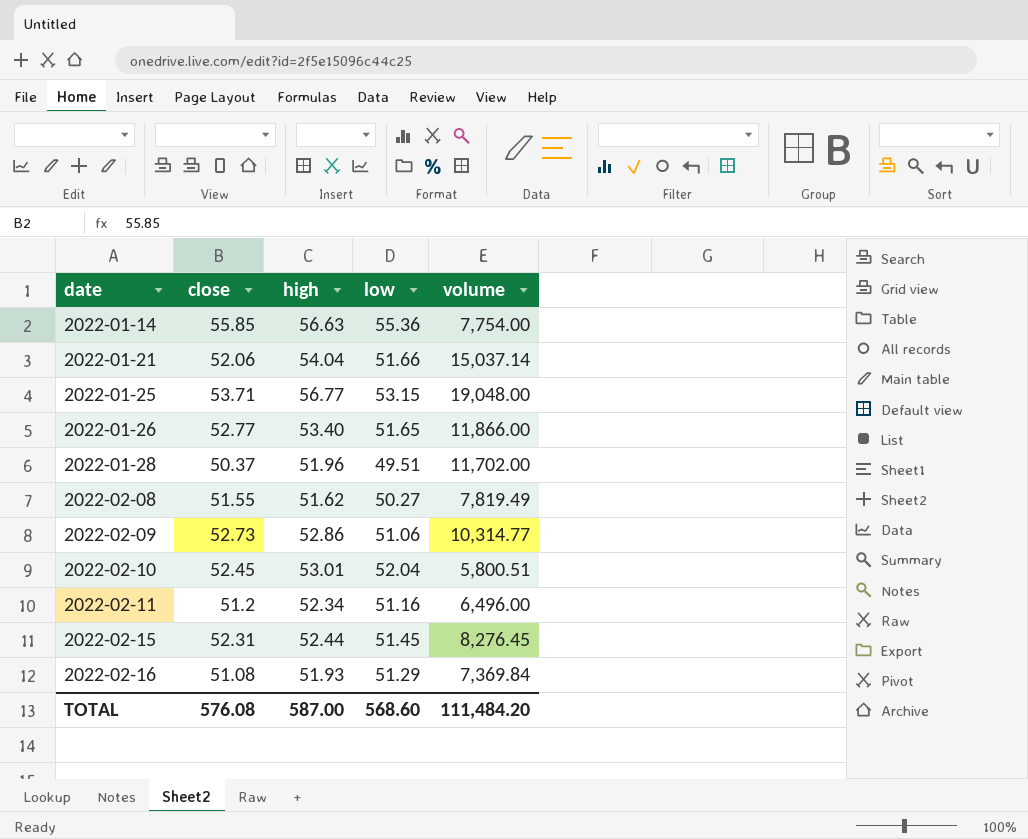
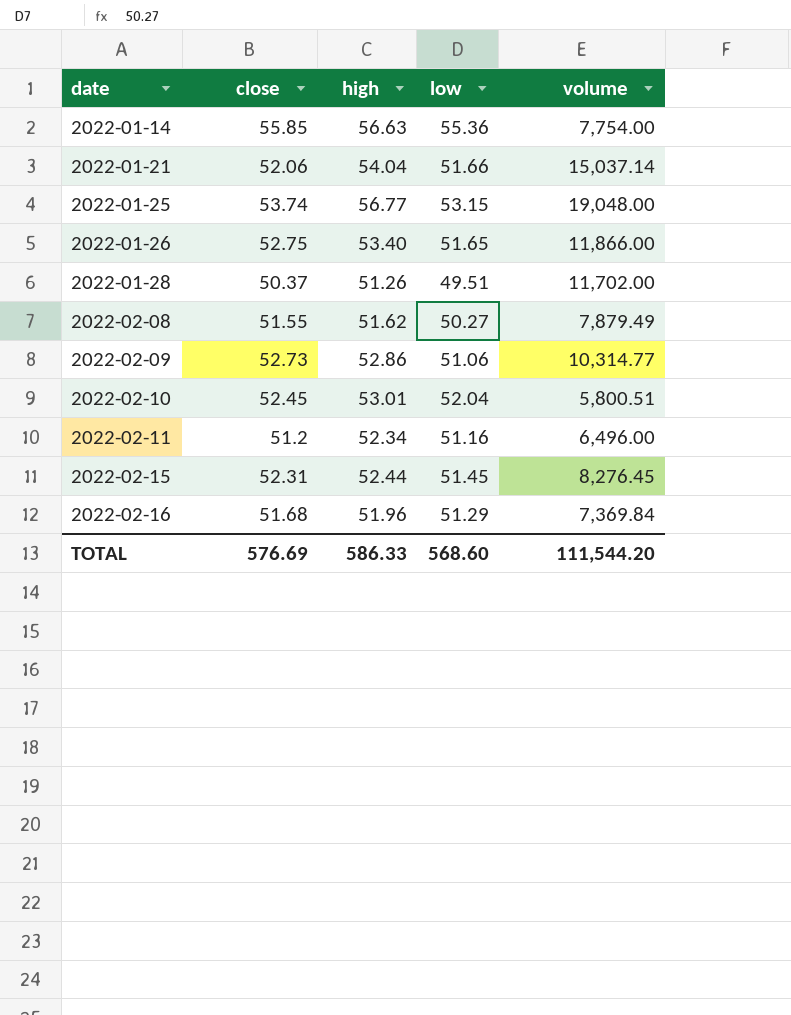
2022-01-25 | close: 53.71 -> 53.74
2022-01-26 | close: 52.77 -> 52.75
2022-01-28 | high: 51.96 -> 51.26
2022-02-08 | volume: 7,819.49 -> 7,879.49
2022-02-16 | close: 51.08 -> 51.68
2022-02-16 | high: 51.93 -> 51.96
TOTAL | close: 576.08 -> 576.69
TOTAL | high: 587.00 -> 586.33
TOTAL | volume: 111,484.20 -> 111,544.20

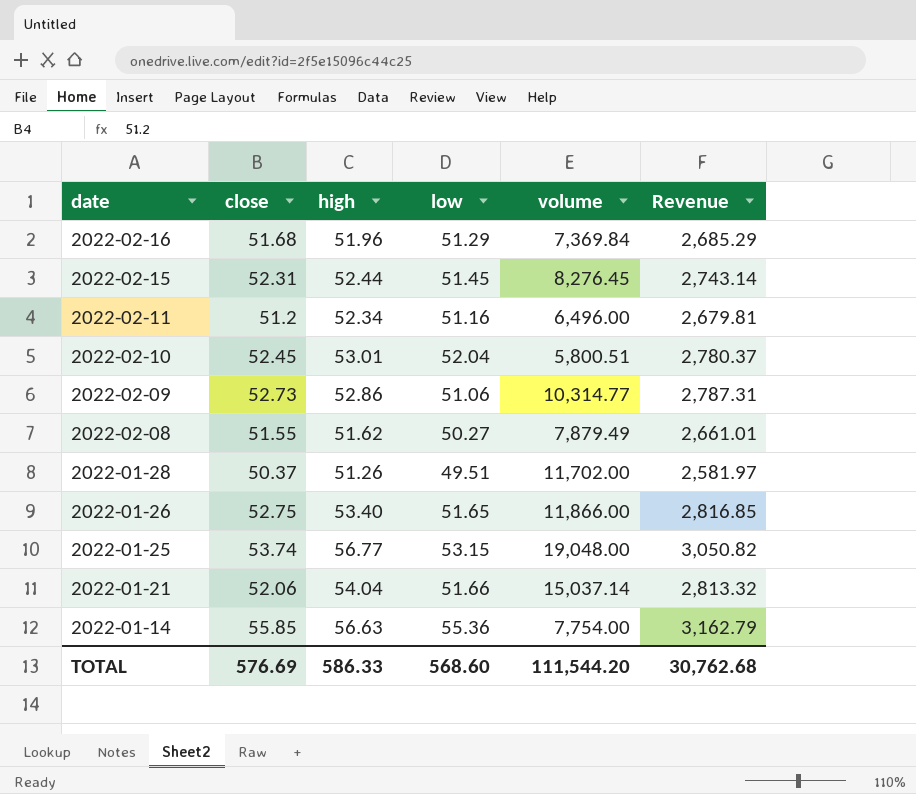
row order: date ascending -> date descending
column Revenue | formula: none -> [close] * [high]

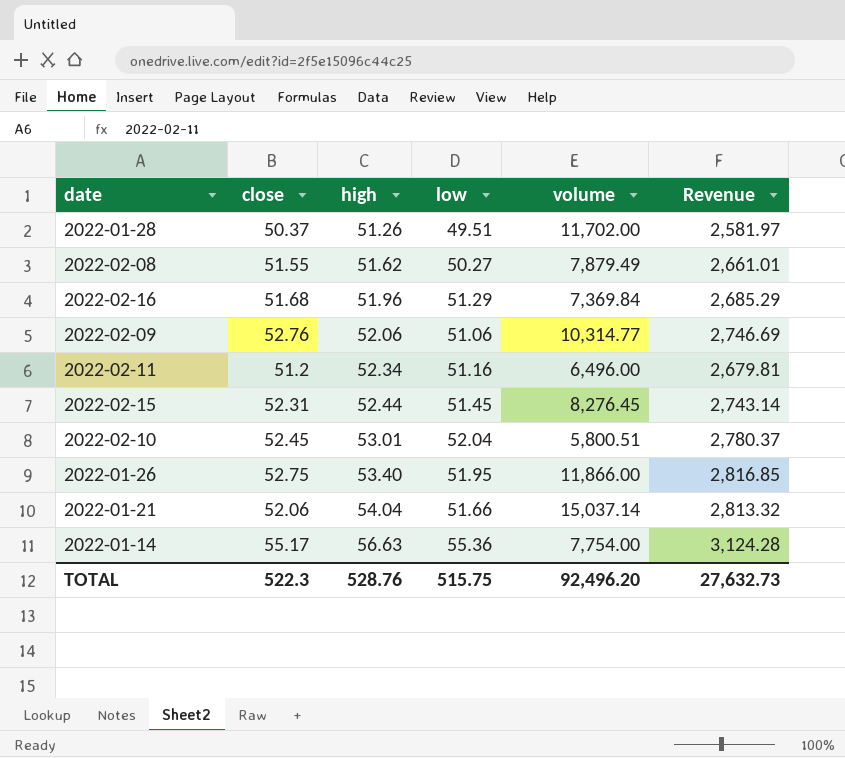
row order: date descending -> high ascending
row 2022-01-25: 53.74 | 56.77 | 53.15 | 19,048.00 | 3,050.82 -> none
2022-02-09 | close: 52.73 -> 52.76
2022-02-09 | high: 52.86 -> 52.06
2022-02-09 | Revenue: 2,787.31 -> 2,746.69
2022-01-26 | low: 51.65 -> 51.95
2022-01-14 | close: 55.85 -> 55.17
2022-01-14 | Revenue: 3,162.79 -> 3,124.28
TOTAL | close: 576.69 -> 522.3
TOTAL | high: 586.33 -> 528.76
TOTAL | low: 568.60 -> 515.75
TOTAL | volume: 111,544.20 -> 92,496.20
TOTAL | Revenue: 30,762.68 -> 27,632.73

